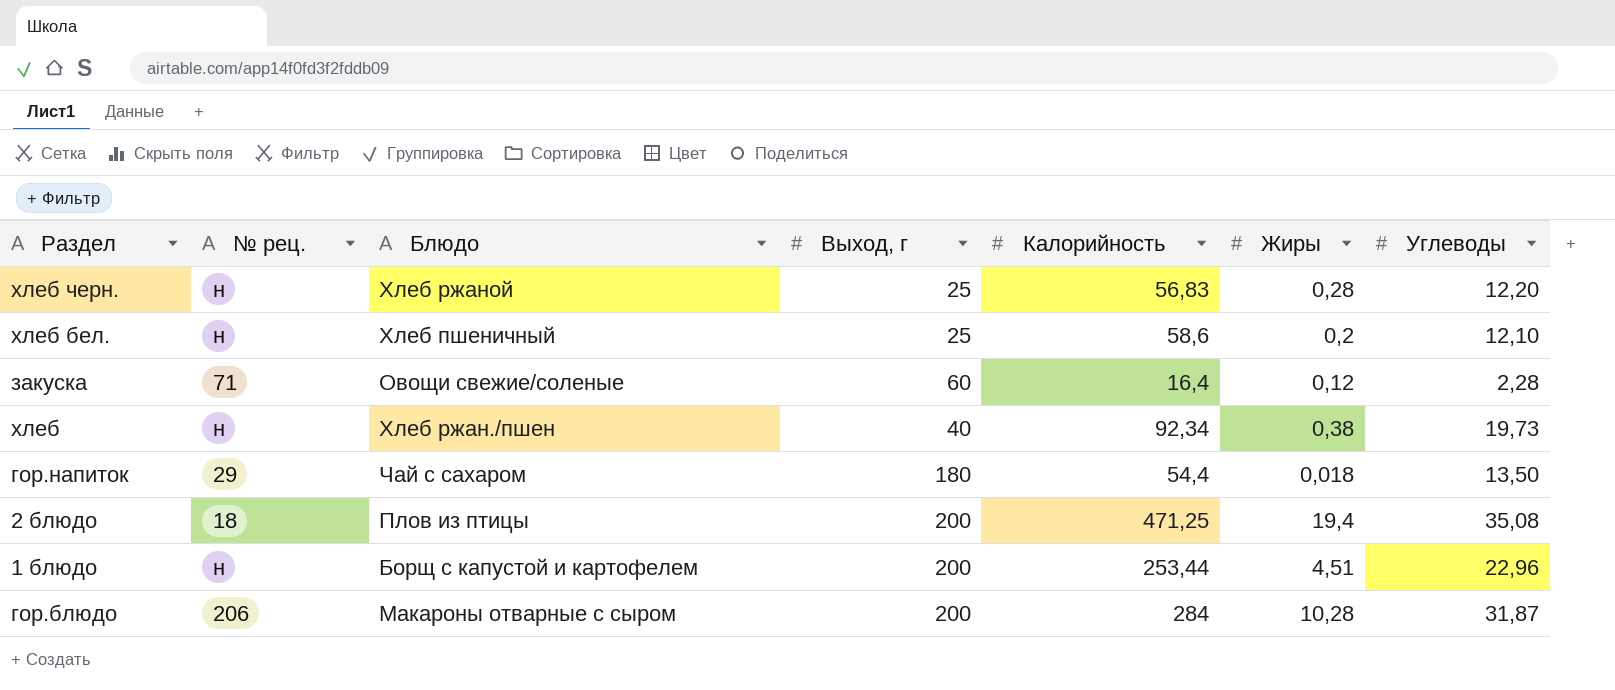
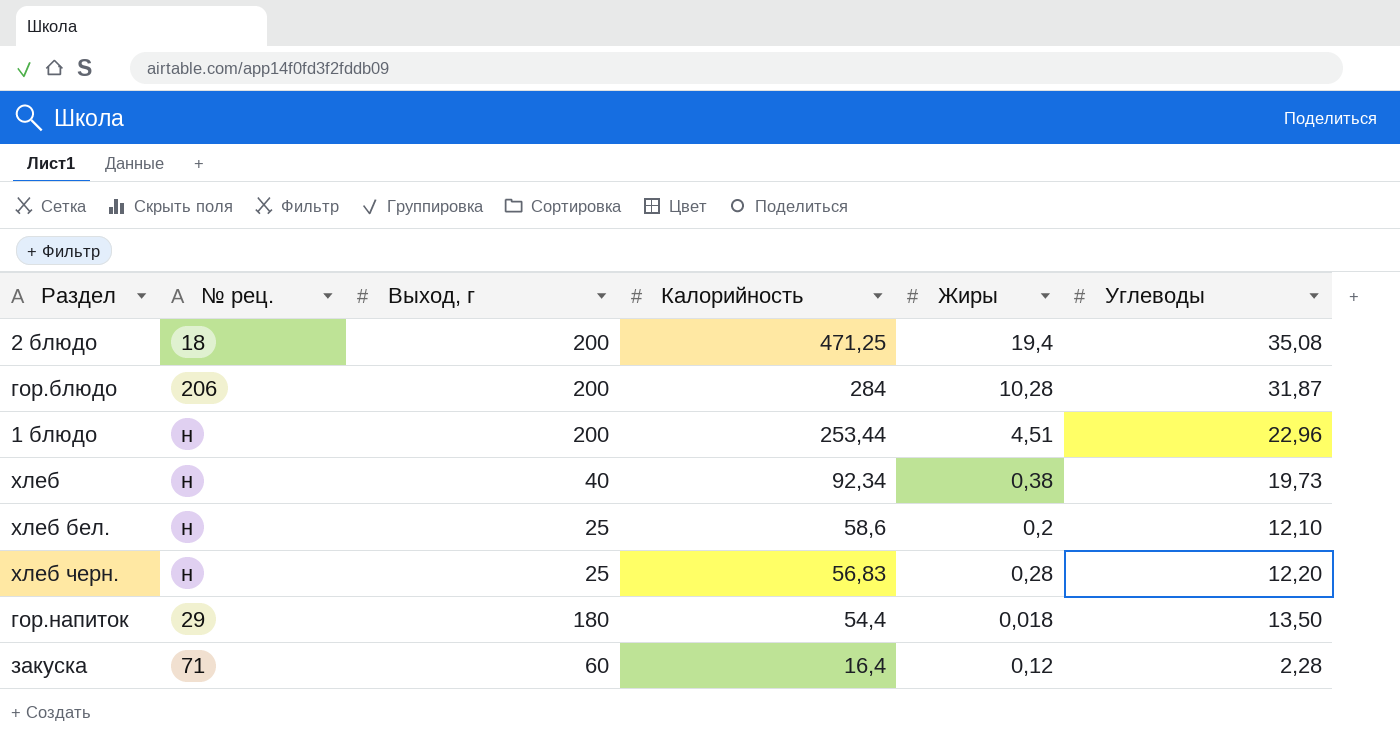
row order: none -> Калорийность descending
column Блюдо | position: 3 -> none

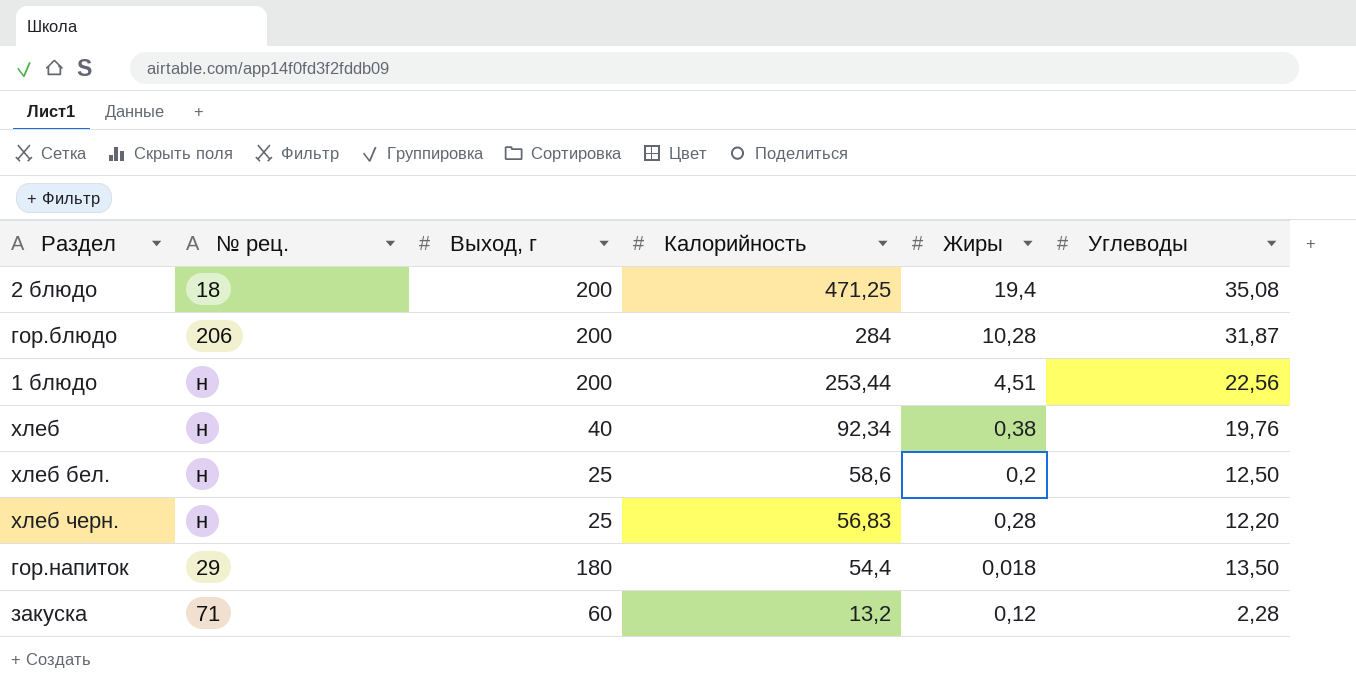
1 блюдо | Углеводы: 22,96 -> 22,56
хлеб | Углеводы: 19,73 -> 19,76
хлеб бел. | Углеводы: 12,10 -> 12,50
закуска | Калорийность: 16,4 -> 13,2

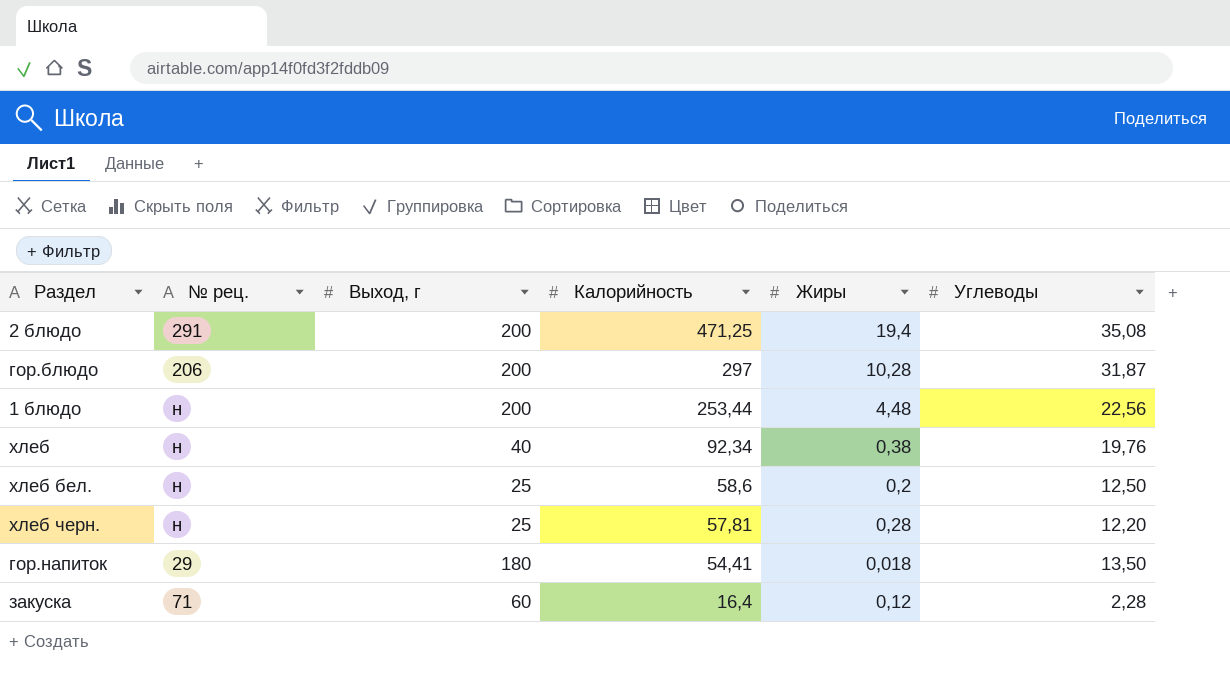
2 блюдо | № рец.: 18 -> 291
гор.блюдо | Калорийность: 284 -> 297
1 блюдо | Жиры: 4,51 -> 4,48
хлеб черн. | Калорийность: 56,83 -> 57,81
гор.напиток | Калорийность: 54,4 -> 54,41
закуска | Калорийность: 13,2 -> 16,4

